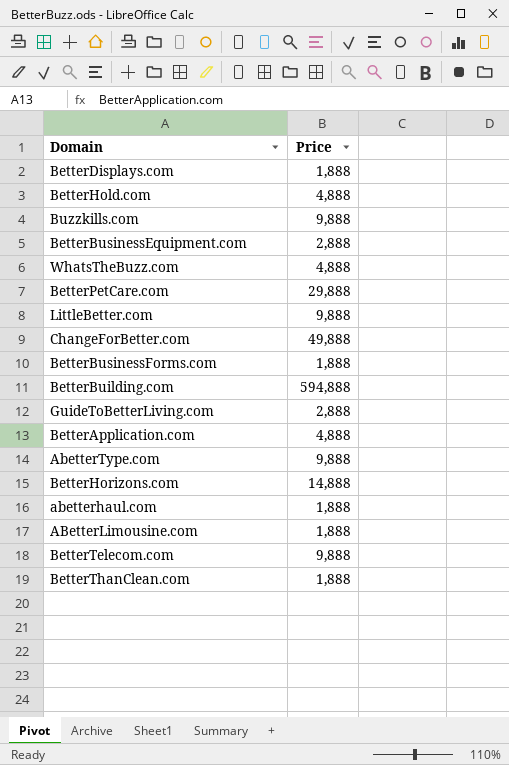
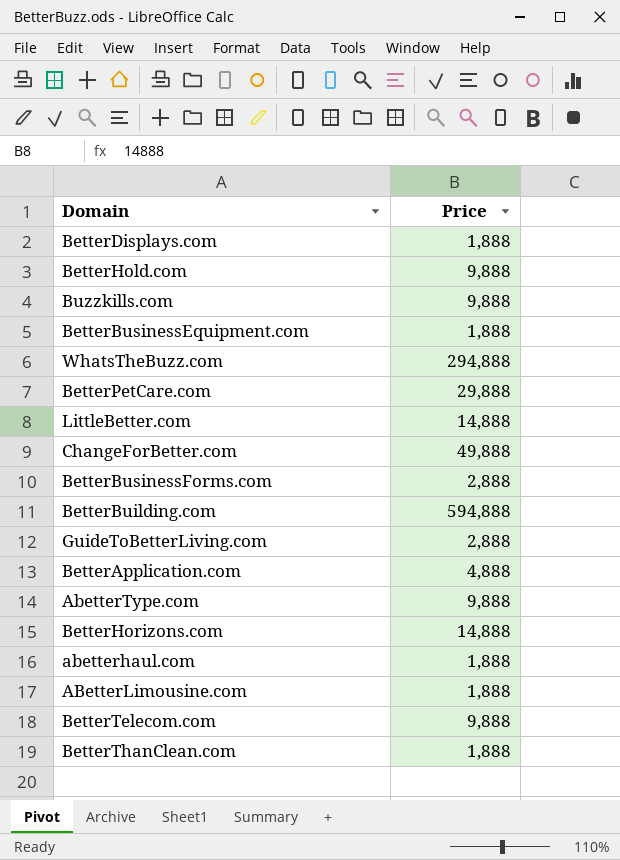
BetterHold.com | Price: 4,888 -> 9,888
BetterBusinessEquipment.com | Price: 2,888 -> 1,888
WhatsTheBuzz.com | Price: 4,888 -> 294,888
LittleBetter.com | Price: 9,888 -> 14,888
BetterBusinessForms.com | Price: 1,888 -> 2,888

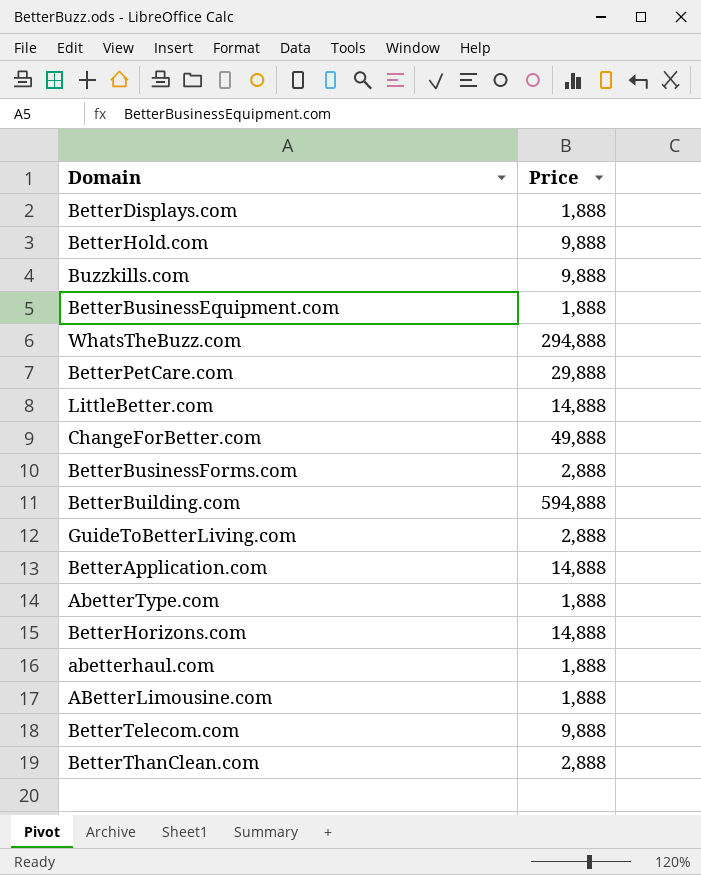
BetterApplication.com | Price: 4,888 -> 14,888
AbetterType.com | Price: 9,888 -> 1,888
BetterThanClean.com | Price: 1,888 -> 2,888

